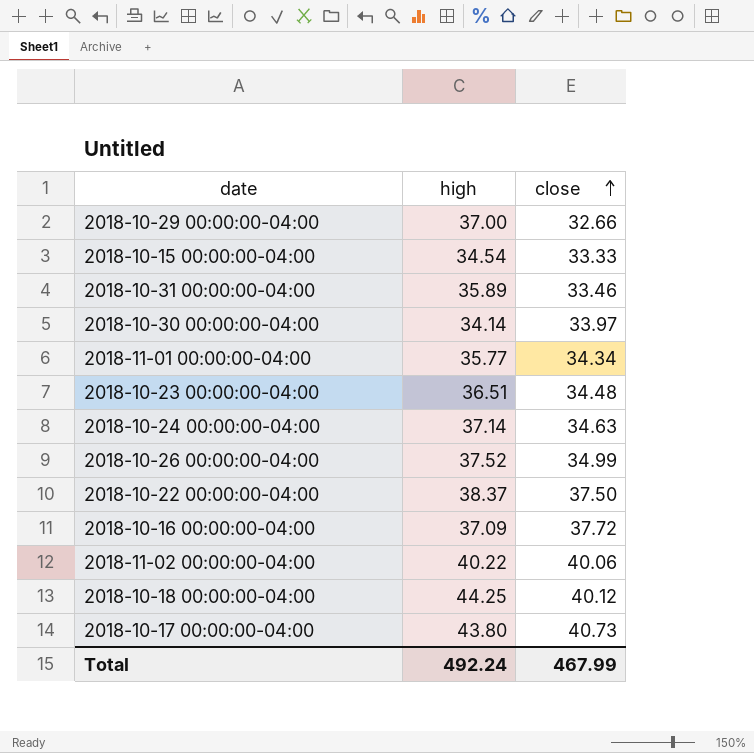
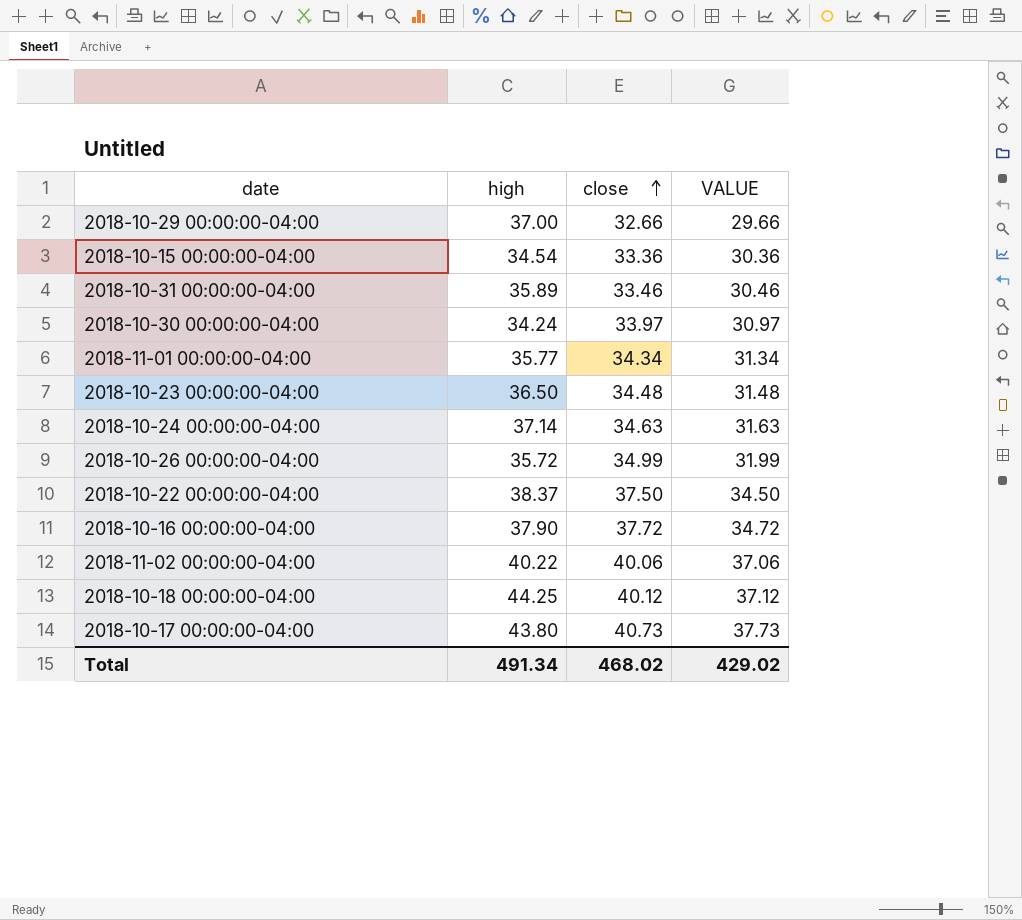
column VALUE | formula: none -> [close] - 3
2018-10-15 00:00:00-04:00 | close: 33.33 -> 33.36
2018-10-30 00:00:00-04:00 | high: 34.14 -> 34.24
2018-10-23 00:00:00-04:00 | high: 36.51 -> 36.50
2018-10-26 00:00:00-04:00 | high: 37.52 -> 35.72
2018-10-16 00:00:00-04:00 | high: 37.09 -> 37.90
Total | high: 492.24 -> 491.34
Total | close: 467.99 -> 468.02

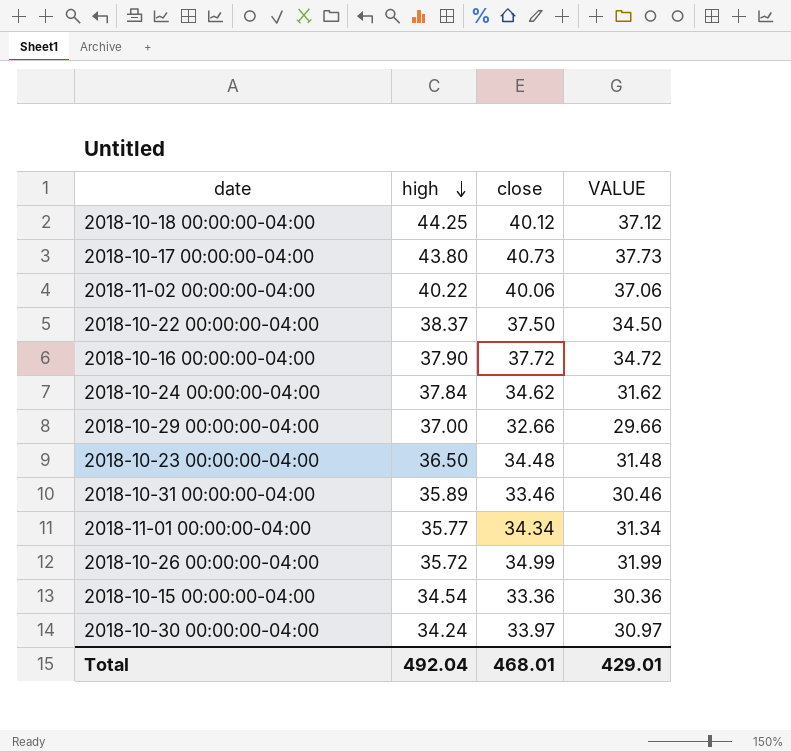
row order: close ascending -> high descending
2018-10-24 00:00:00-04:00 | high: 37.14 -> 37.84
2018-10-24 00:00:00-04:00 | close: 34.63 -> 34.62
2018-10-24 00:00:00-04:00 | VALUE: 31.63 -> 31.62
Total | high: 491.34 -> 492.04
Total | close: 468.02 -> 468.01
Total | VALUE: 429.02 -> 429.01

